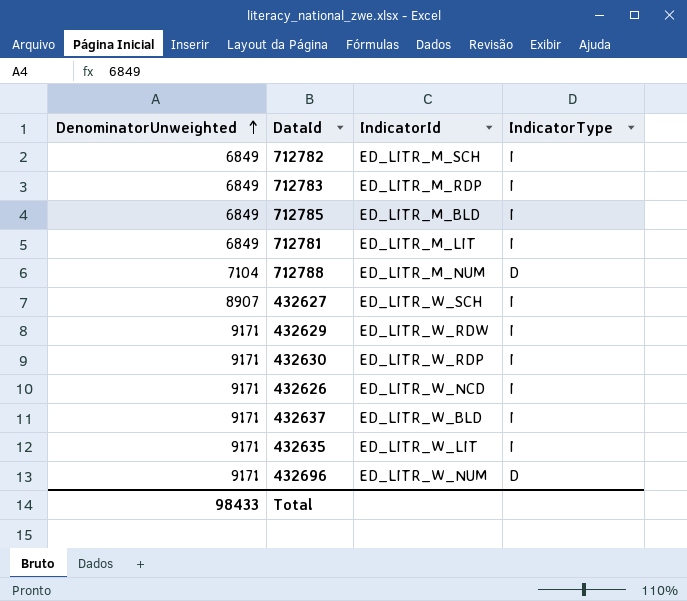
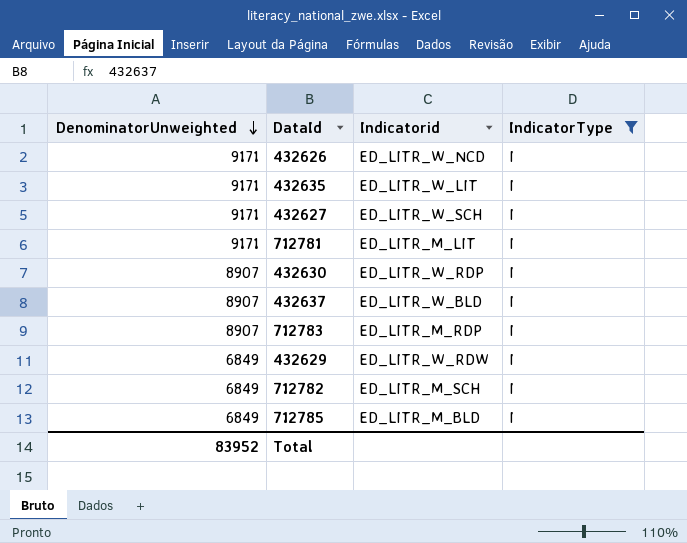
filter: none -> IndicatorType = I
row order: DenominatorUnweighted ascending -> DenominatorUnweighted descending
column name: IndicatorId -> Indicatorid
432627 | DenominatorUnweighted: 8907 -> 9171
712781 | DenominatorUnweighted: 6849 -> 9171
432630 | DenominatorUnweighted: 9171 -> 8907
432637 | DenominatorUnweighted: 9171 -> 8907
712783 | DenominatorUnweighted: 6849 -> 8907
432629 | DenominatorUnweighted: 9171 -> 6849
Total | DenominatorUnweighted: 98433 -> 83952

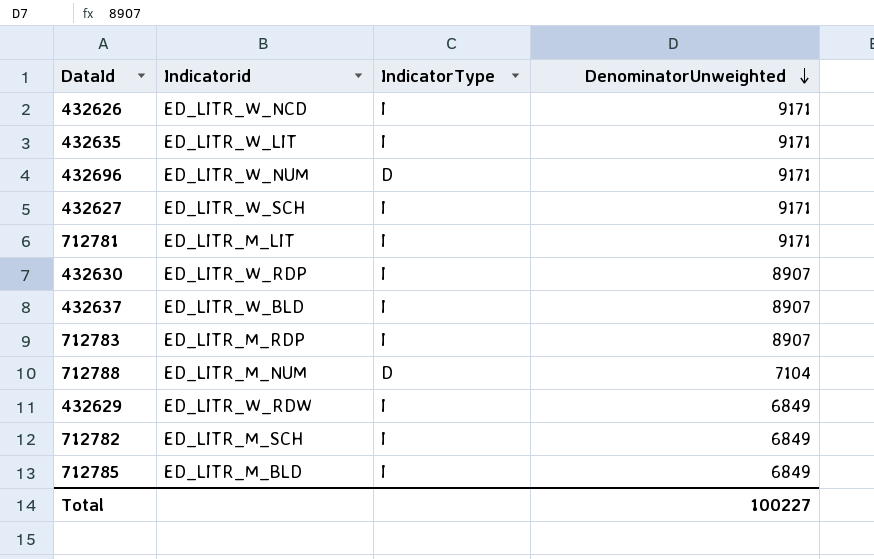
filter: IndicatorType = I -> none
column DenominatorUnweighted | position: 1 -> 4
Total | DenominatorUnweighted: 83952 -> 100227

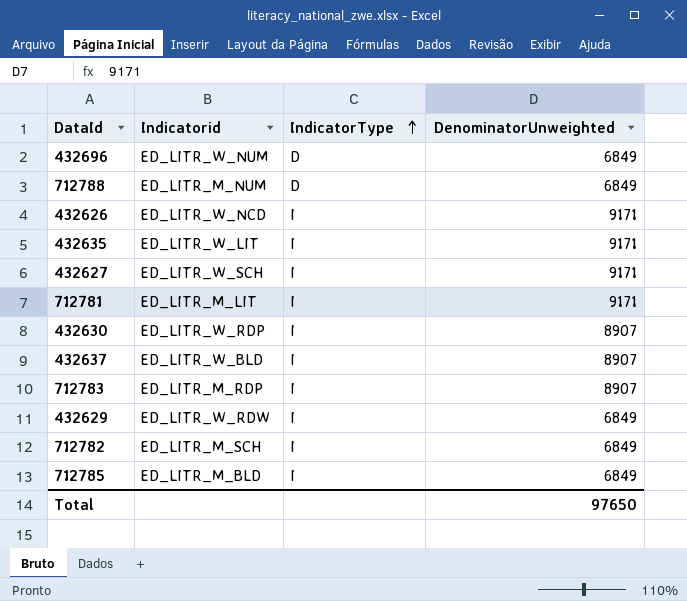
row order: DenominatorUnweighted descending -> IndicatorType ascending
432696 | DenominatorUnweighted: 9171 -> 6849
712788 | DenominatorUnweighted: 7104 -> 6849
Total | DenominatorUnweighted: 100227 -> 97650

